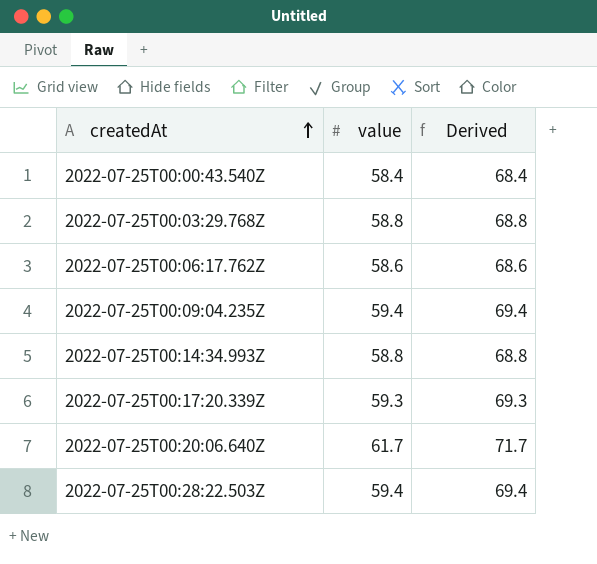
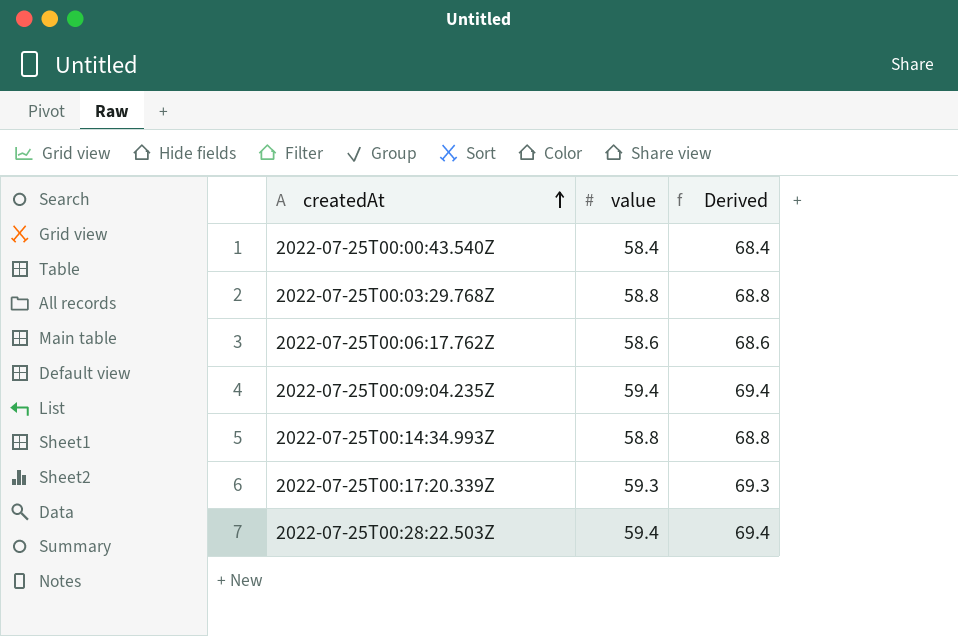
row 2022-07-25T00:20:06.640Z: 61.7 | 71.7 -> none

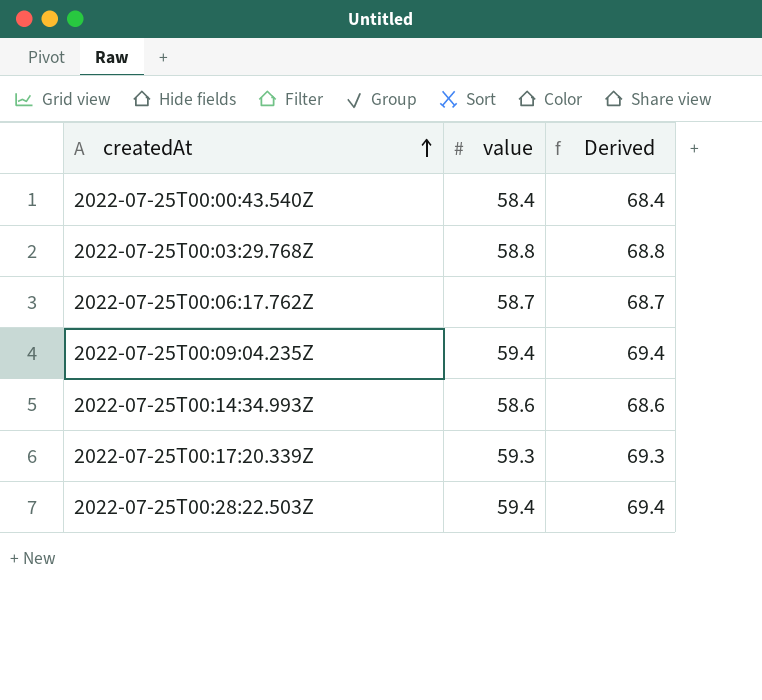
2022-07-25T00:06:17.762Z | value: 58.6 -> 58.7
2022-07-25T00:06:17.762Z | Derived: 68.6 -> 68.7
2022-07-25T00:14:34.993Z | value: 58.8 -> 58.6
2022-07-25T00:14:34.993Z | Derived: 68.8 -> 68.6

